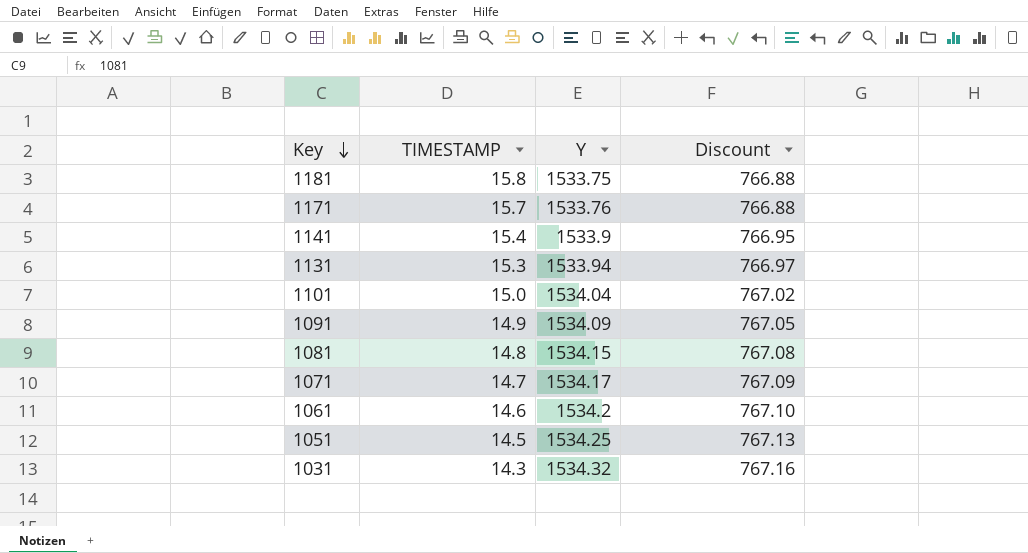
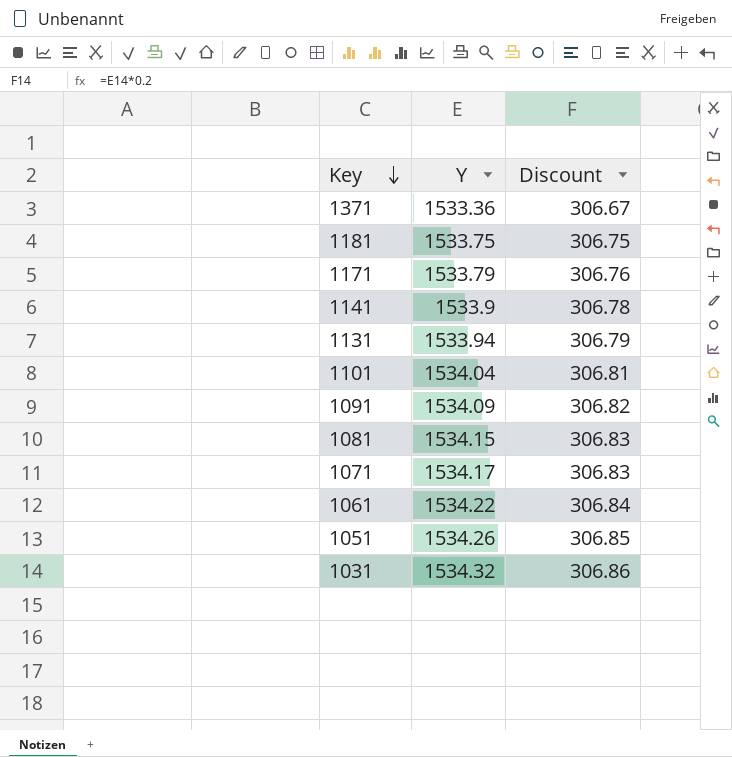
column TIMESTAMP | position: 2 -> none
column Discount | formula: [Y] * 0.5 -> [Y] * 0.2
row 1371: none -> 1533.36 | 306.67
1171 | Y: 1533.76 -> 1533.79
1061 | Y: 1534.2 -> 1534.22
1051 | Y: 1534.25 -> 1534.26

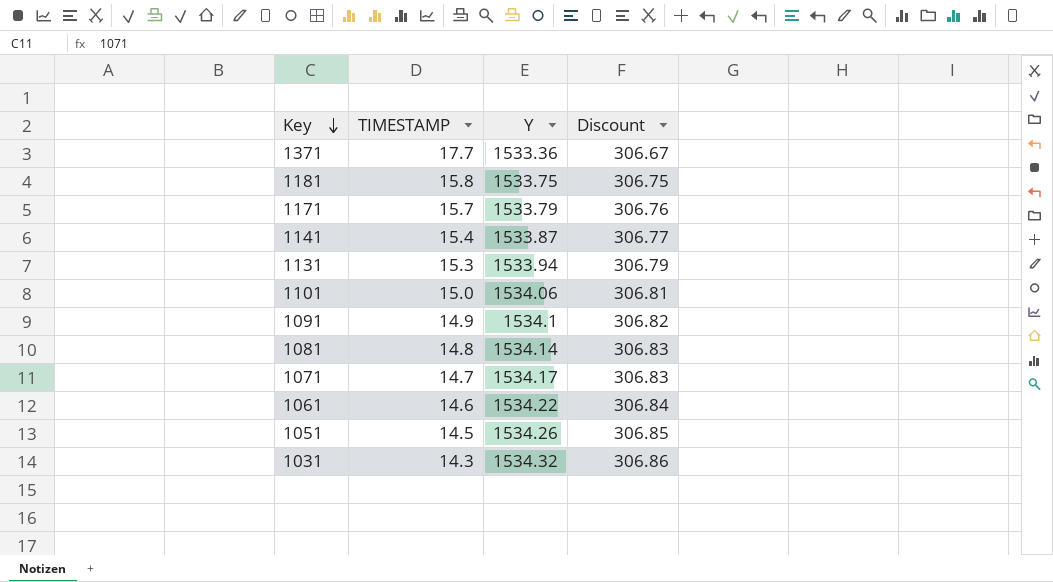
column TIMESTAMP | position: none -> 2
1141 | Y: 1533.9 -> 1533.87
1141 | Discount: 306.78 -> 306.77
1101 | Y: 1534.04 -> 1534.06
1091 | Y: 1534.09 -> 1534.1
1081 | Y: 1534.15 -> 1534.14

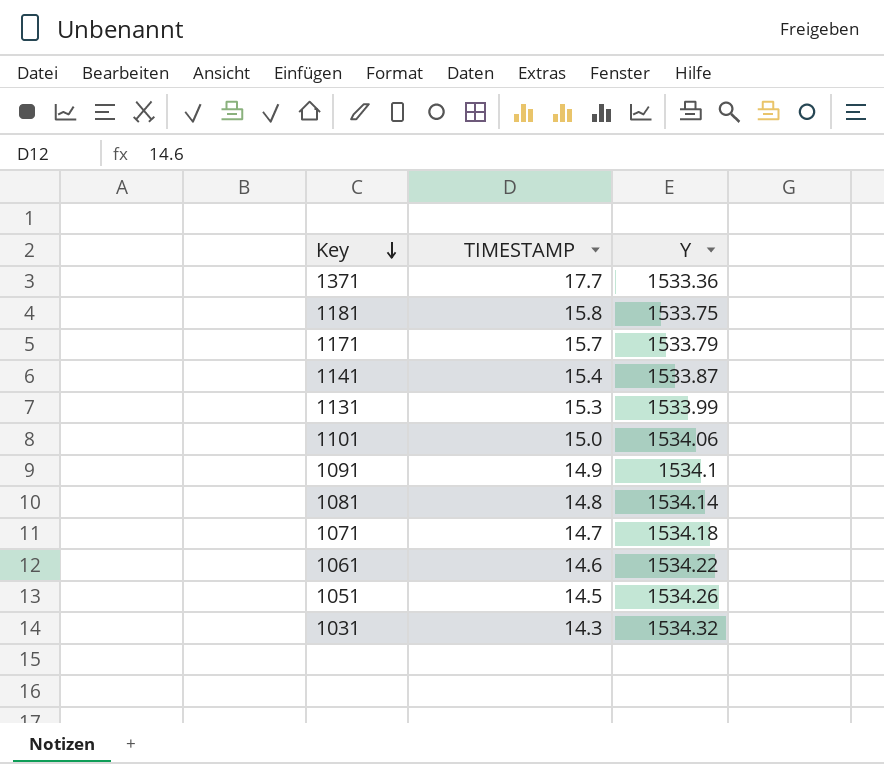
column Discount | formula: [Y] * 0.2 -> none
1131 | Y: 1533.94 -> 1533.99
1071 | Y: 1534.17 -> 1534.18

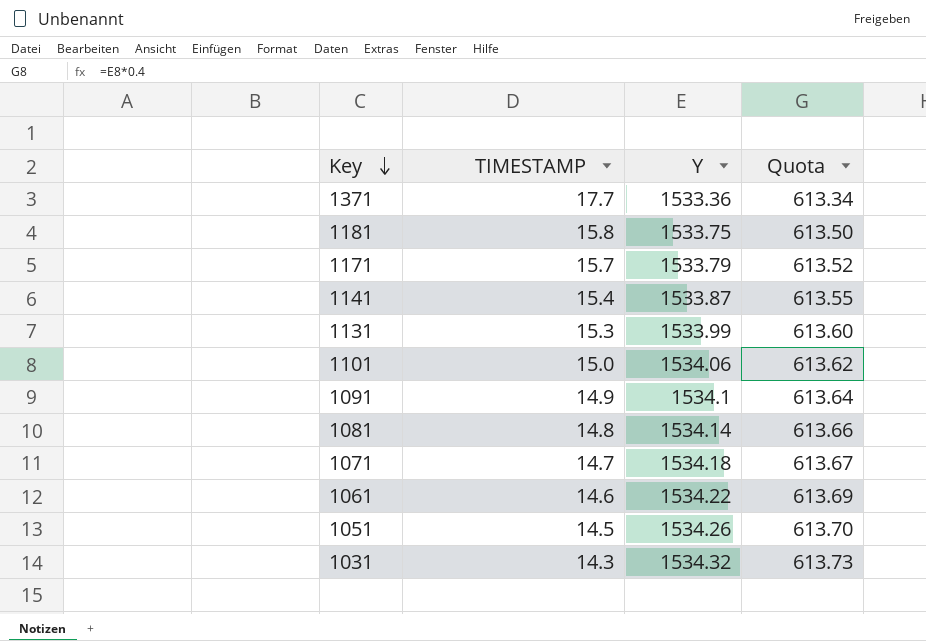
column Quota | formula: none -> [Y] * 0.4

